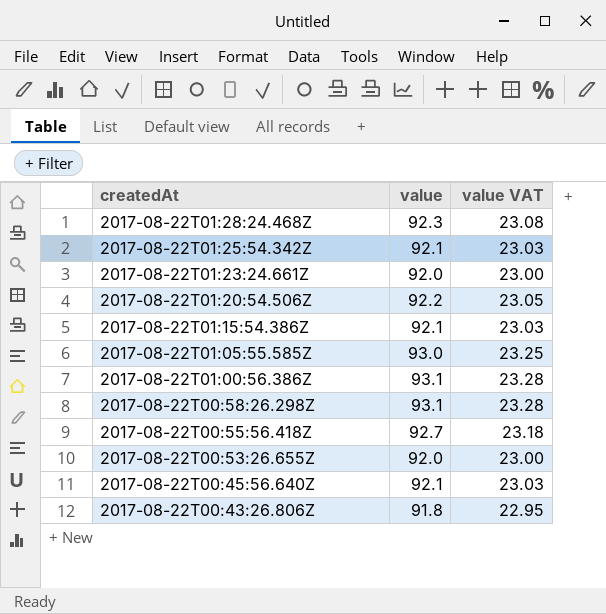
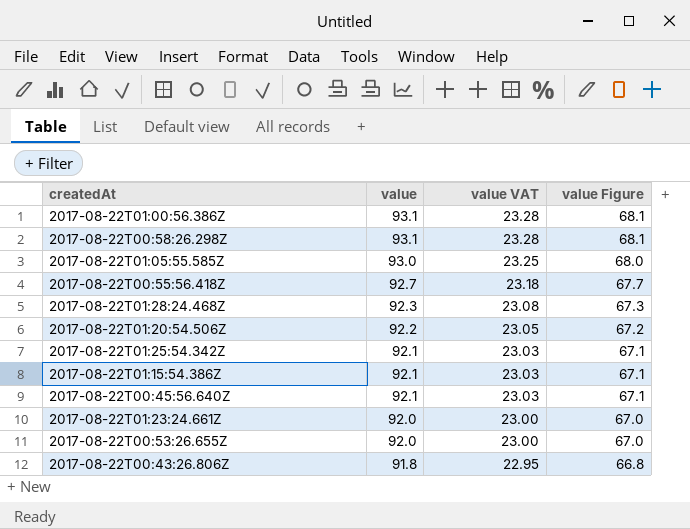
row order: createdAt descending -> value descending
column value Figure | formula: none -> [value] - 25

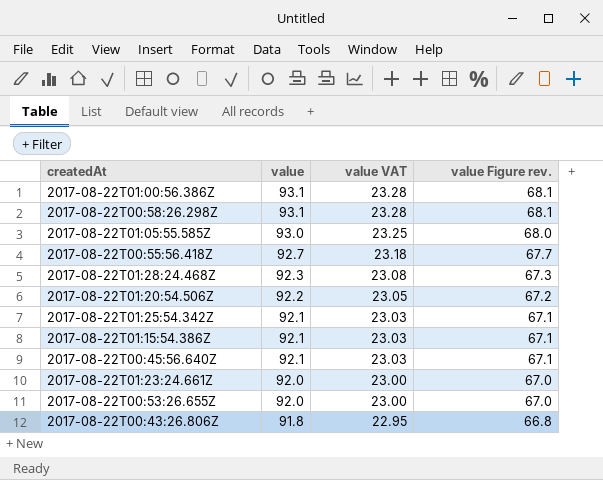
column name: value Figure -> value Figure rev.

